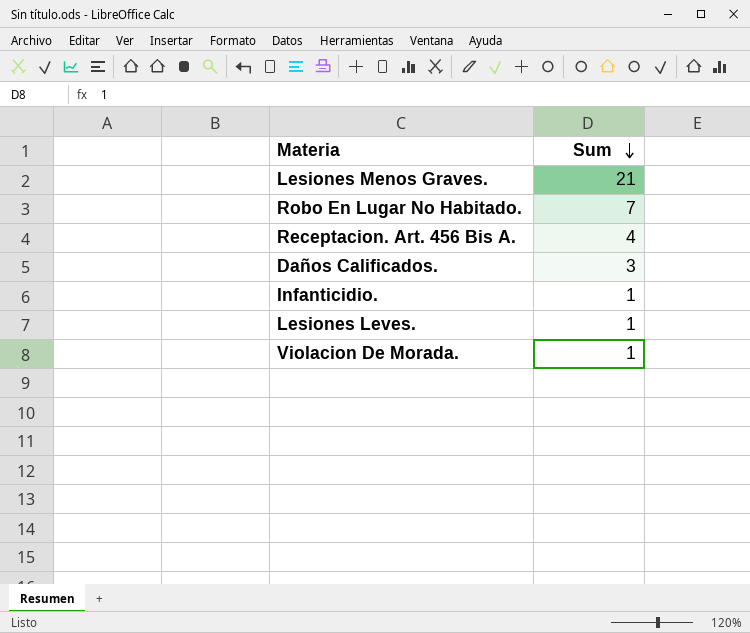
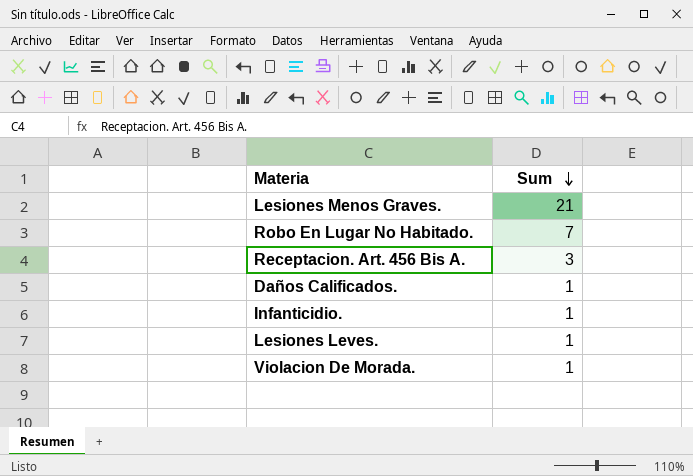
Receptacion. Art. 456 Bis A. | Sum: 4 -> 3
Daños Calificados. | Sum: 3 -> 1

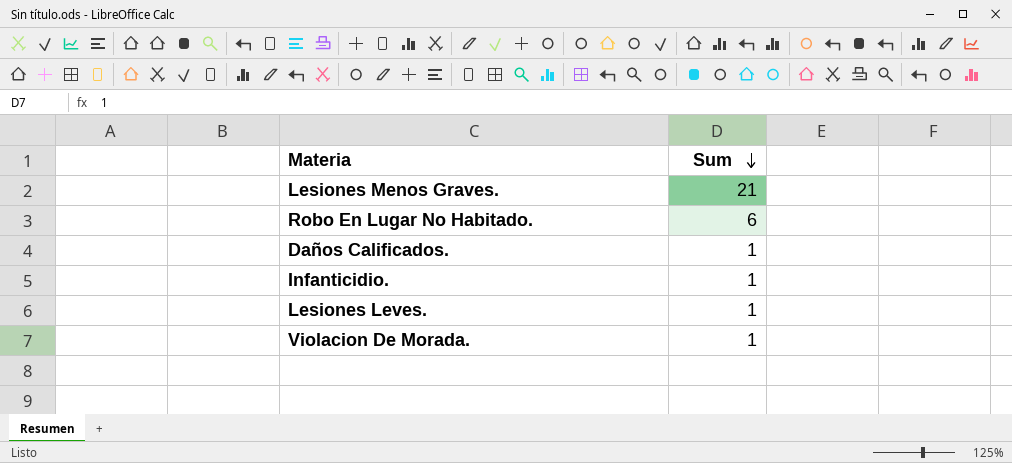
row Receptacion. Art. 456 Bis A.: 3 -> none
Robo En Lugar No Habitado. | Sum: 7 -> 6

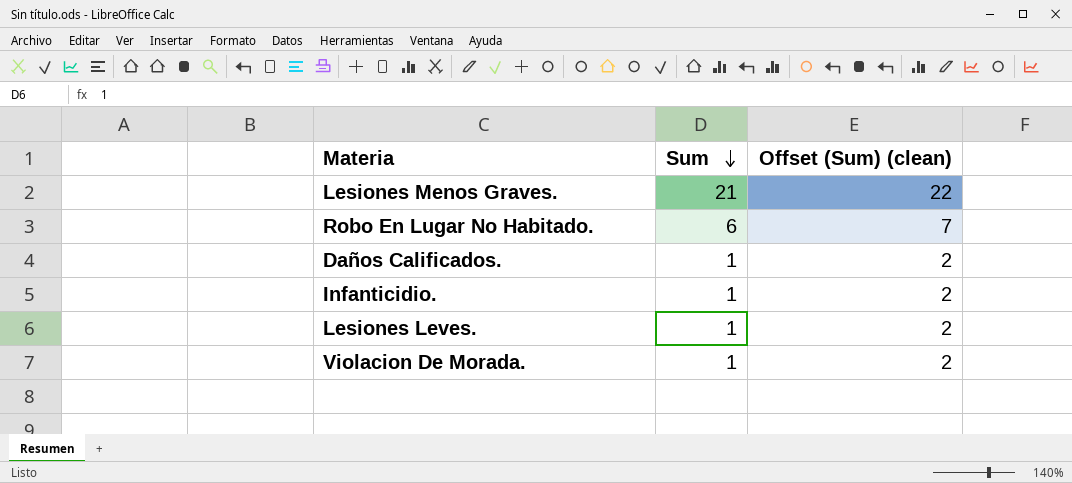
column Offset (Sum) (clean) | formula: none -> [Sum] + 1

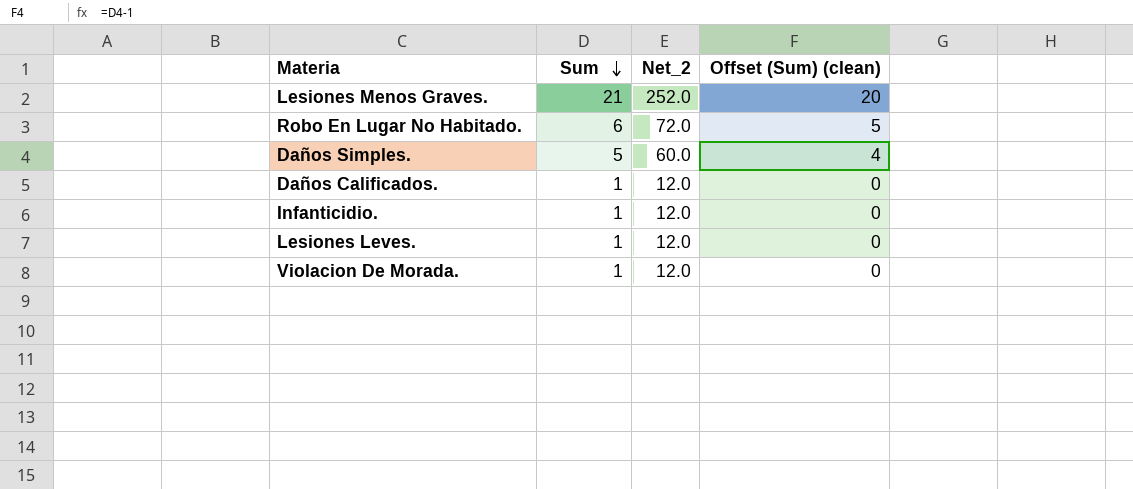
column Net_2 | formula: none -> [Sum] * 12
column Offset (Sum) (clean) | formula: [Sum] + 1 -> [Sum] - 1
row Daños Simples.: none -> 5 | 60.0 | 4

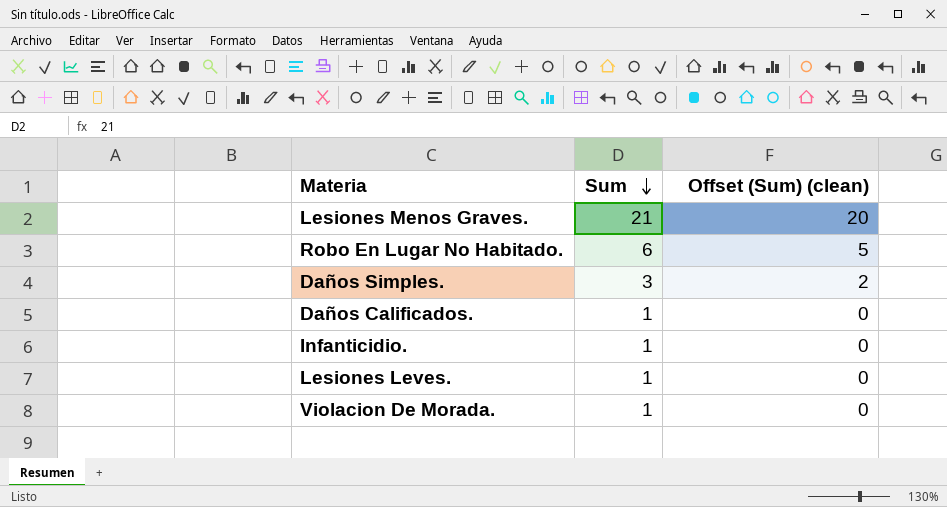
column Net_2 | formula: [Sum] * 12 -> none
Daños Simples. | Sum: 5 -> 3
Daños Simples. | Offset (Sum) (clean): 4 -> 2

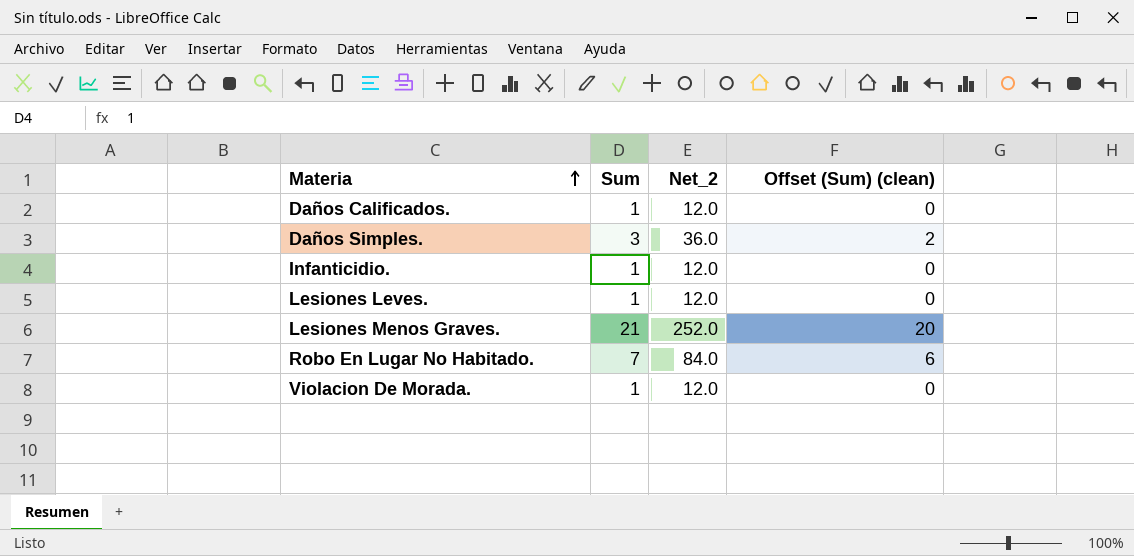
row order: Sum descending -> Materia ascending
column Net_2 | formula: none -> [Sum] * 12
Robo En Lugar No Habitado. | Sum: 6 -> 7
Robo En Lugar No Habitado. | Offset (Sum) (clean): 5 -> 6

